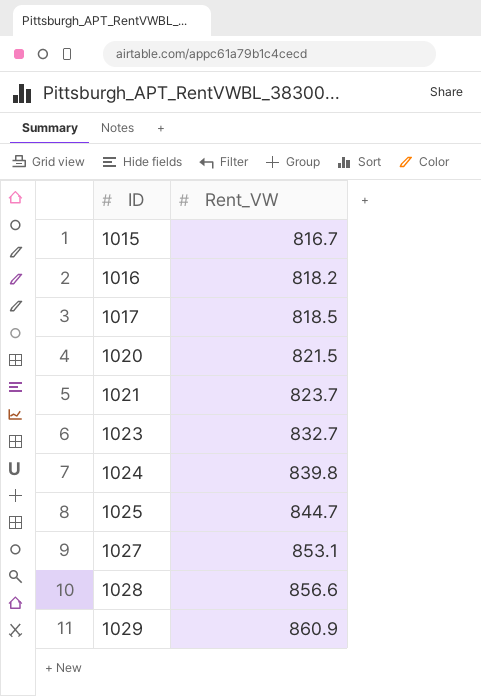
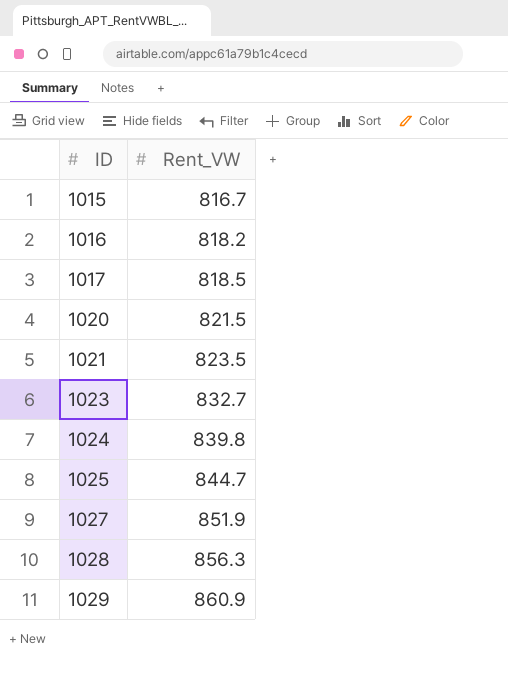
1021 | Rent_VW: 823.7 -> 823.5
1027 | Rent_VW: 853.1 -> 851.9
1028 | Rent_VW: 856.6 -> 856.3

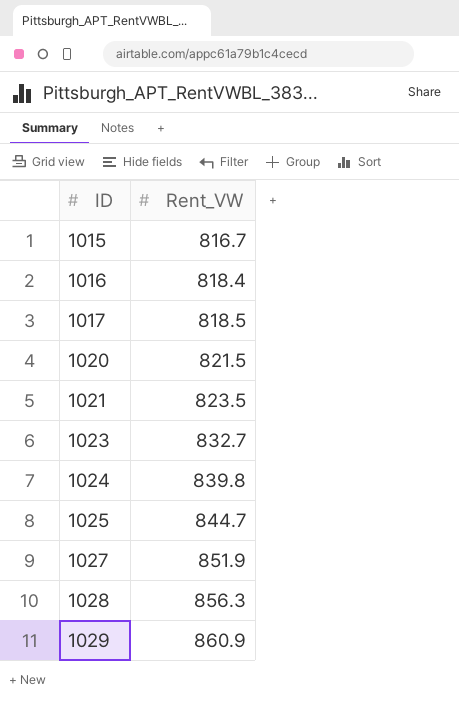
1016 | Rent_VW: 818.2 -> 818.4

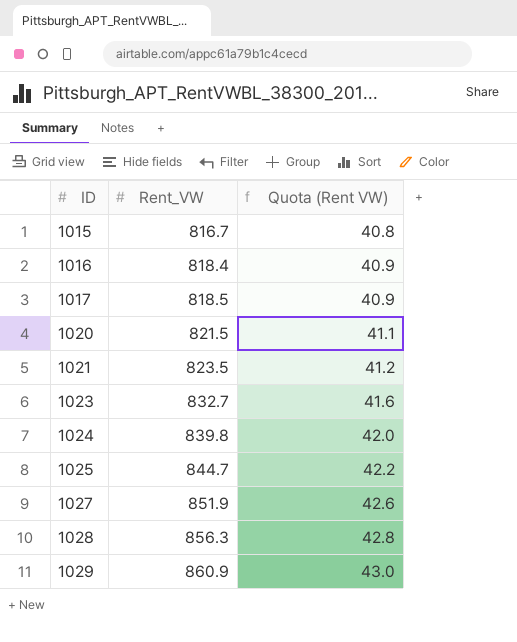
column Quota (Rent VW) | formula: none -> [Rent_VW] * 0.05

